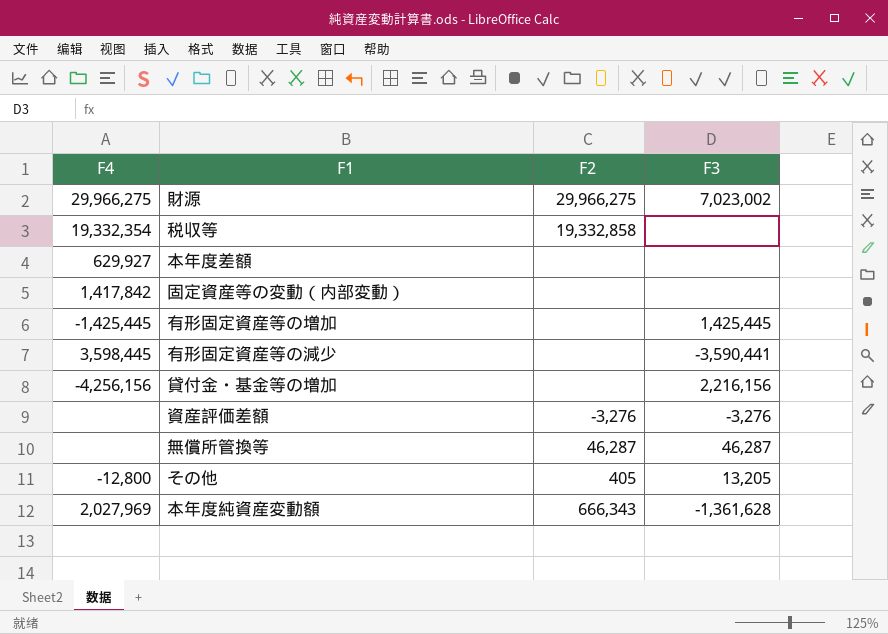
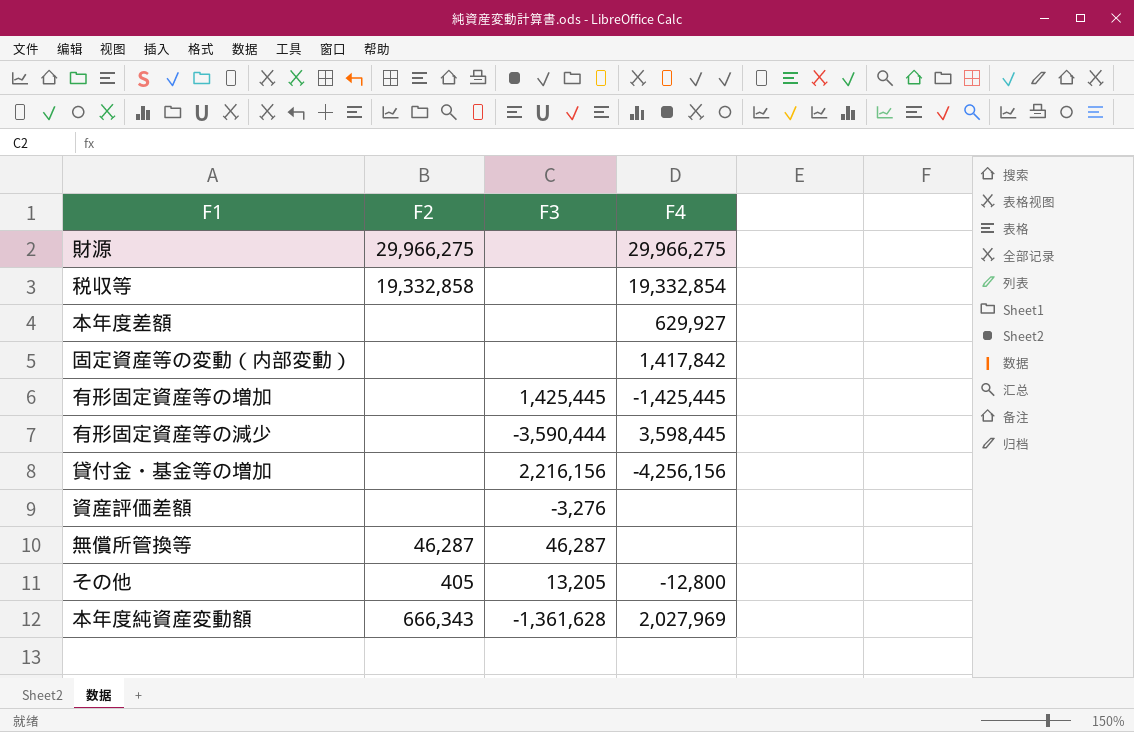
column F4 | position: 1 -> 4
財源 | F3: 7,023,002 -> none
税収等 | F4: 19,332,354 -> 19,332,854
有形固定資産等の減少 | F3: -3,590,441 -> -3,590,444
資産評価差額 | F2: -3,276 -> none

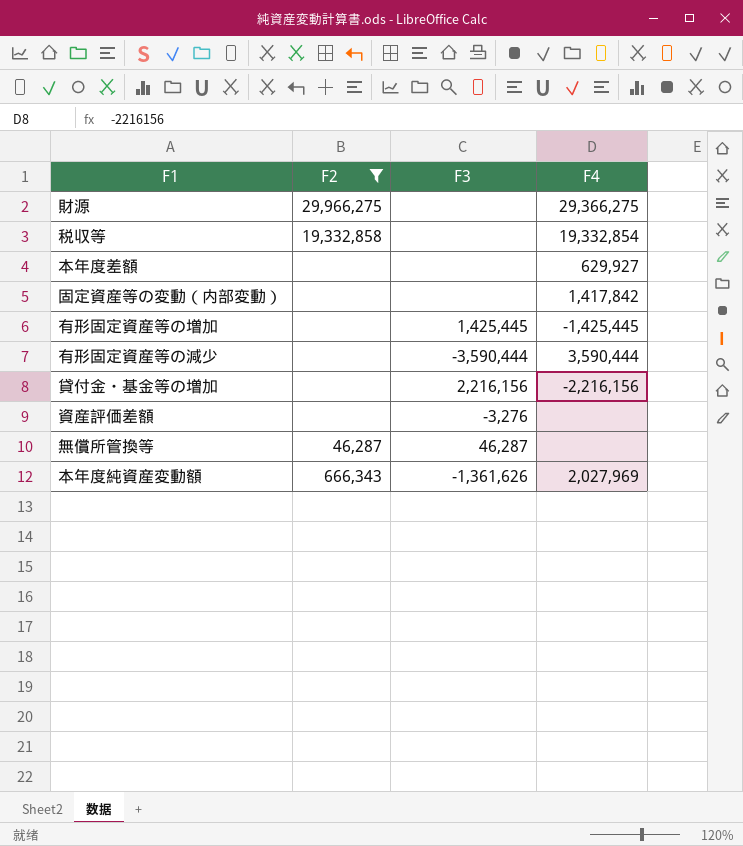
filter: none -> F2 != 405
財源 | F4: 29,966,275 -> 29,366,275
有形固定資産等の減少 | F4: 3,598,445 -> 3,590,444
貸付金・基金等の増加 | F4: -4,256,156 -> -2,216,156
本年度純資産変動額 | F3: -1,361,628 -> -1,361,626

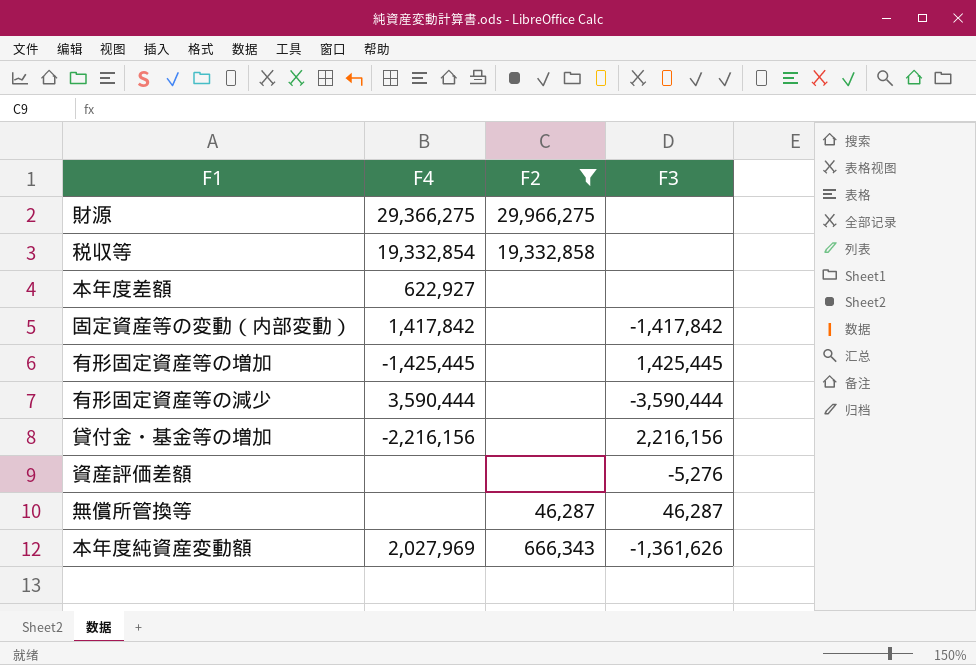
column F4 | position: 4 -> 2
本年度差額 | F4: 629,927 -> 622,927
固定資産等の変動（内部変動） | F3: none -> -1,417,842
資産評価差額 | F3: -3,276 -> -5,276

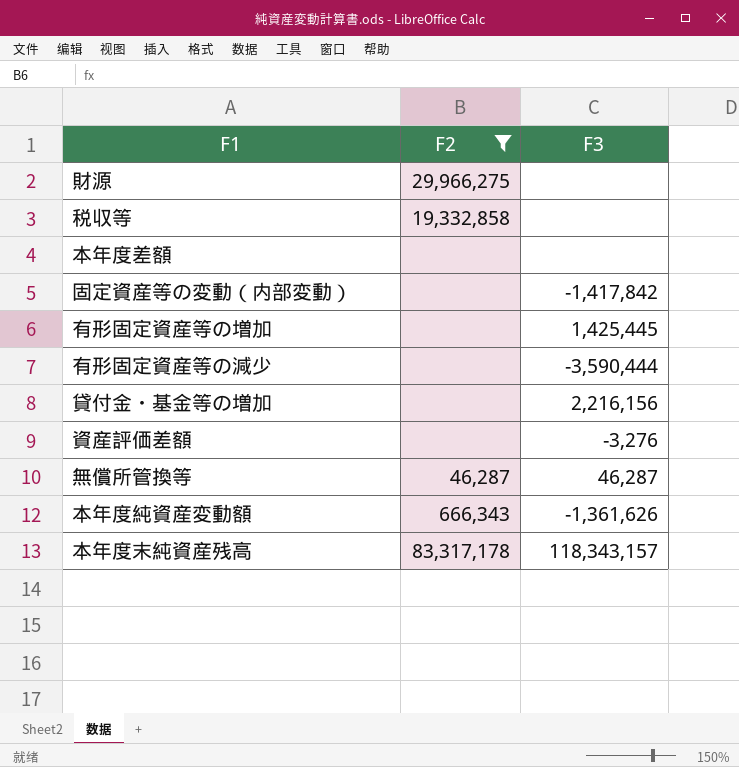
column F4 | position: 2 -> none
資産評価差額 | F3: -5,276 -> -3,276
row 本年度末純資産残高: none -> 83,317,178 | 118,343,157

